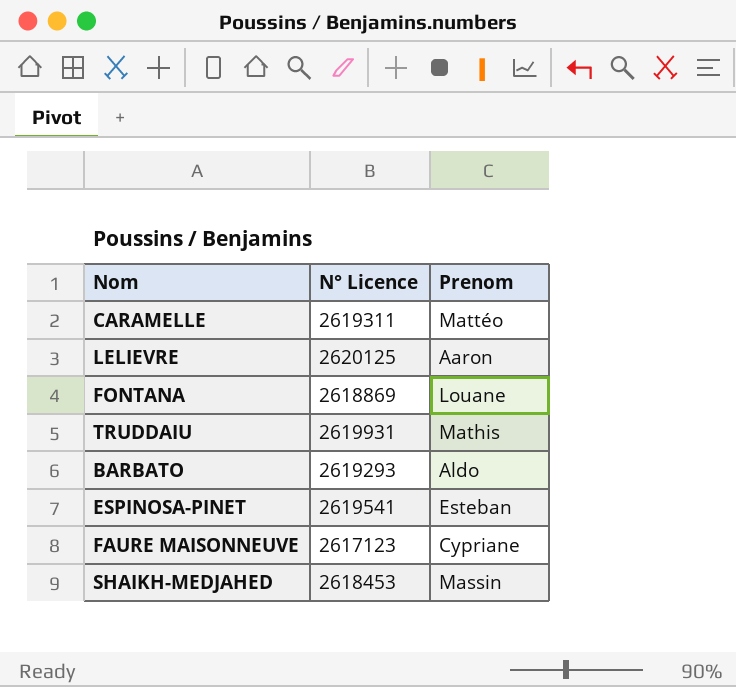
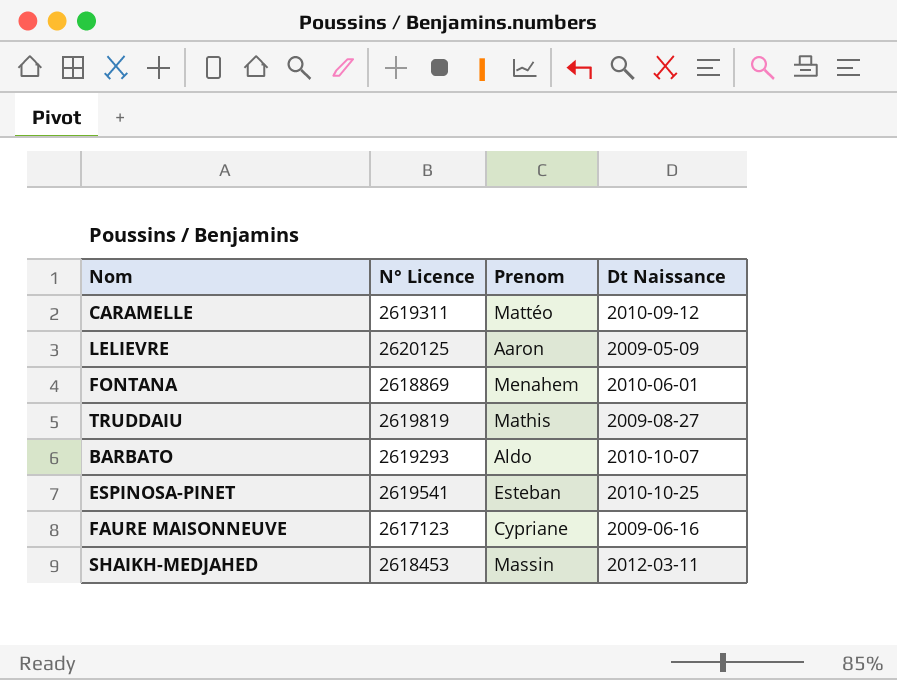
column Dt Naissance | position: none -> 4
FONTANA | Prenom: Louane -> Menahem
TRUDDAIU | N° Licence: 2619931 -> 2619819

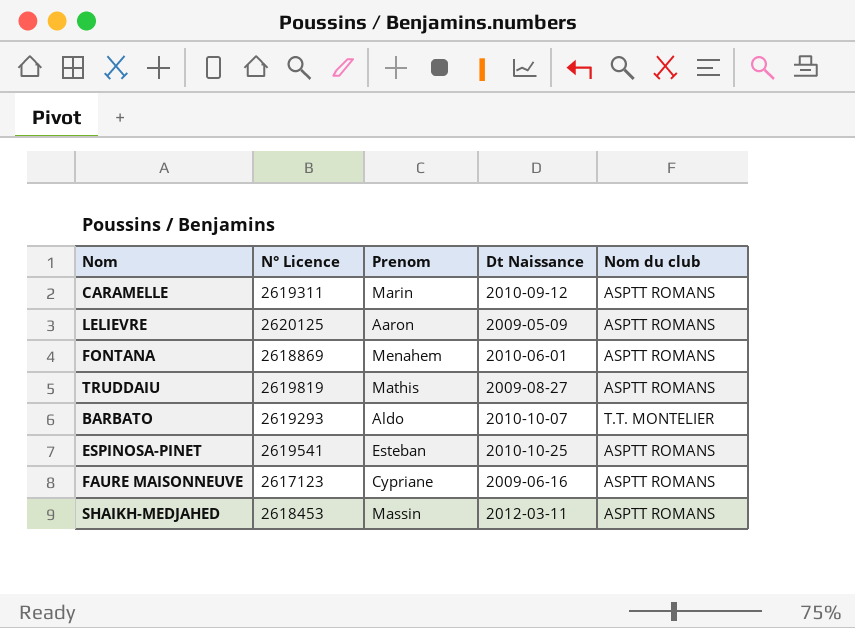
column Nom du club | position: none -> 5
CARAMELLE | Prenom: Mattéo -> Marin

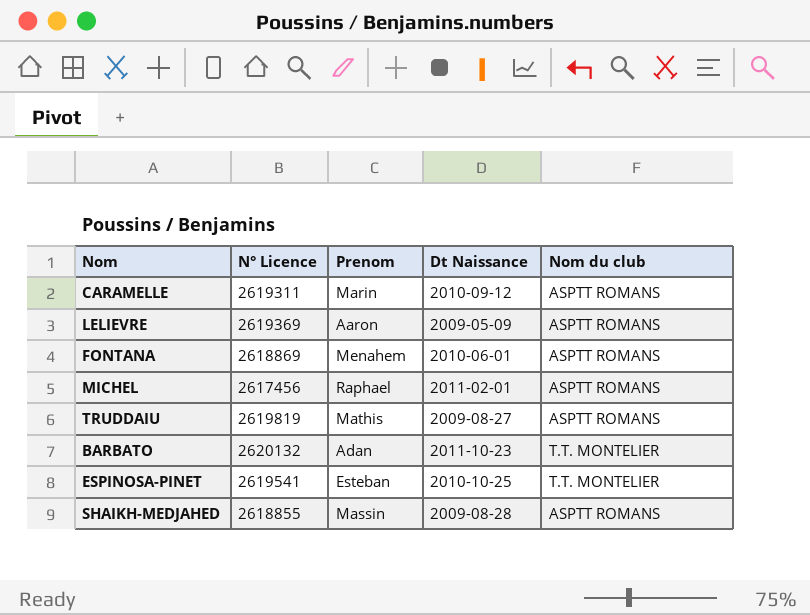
row FAURE MAISONNEUVE: 2617123 | Cypriane | 2009-06-16 | ASPTT ROMANS -> none
LELIEVRE | N° Licence: 2620125 -> 2619369
row MICHEL: none -> 2617456 | Raphael | 2011-02-01 | ASPTT ROMANS
BARBATO | N° Licence: 2619293 -> 2620132
BARBATO | Prenom: Aldo -> Adan
BARBATO | Dt Naissance: 2010-10-07 -> 2011-10-23
ESPINOSA-PINET | Nom du club: ASPTT ROMANS -> T.T. MONTELIER
SHAIKH-MEDJAHED | N° Licence: 2618453 -> 2618855
SHAIKH-MEDJAHED | Dt Naissance: 2012-03-11 -> 2009-08-28

